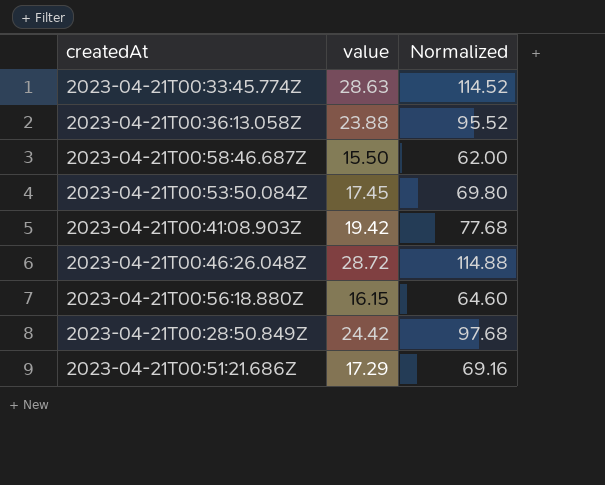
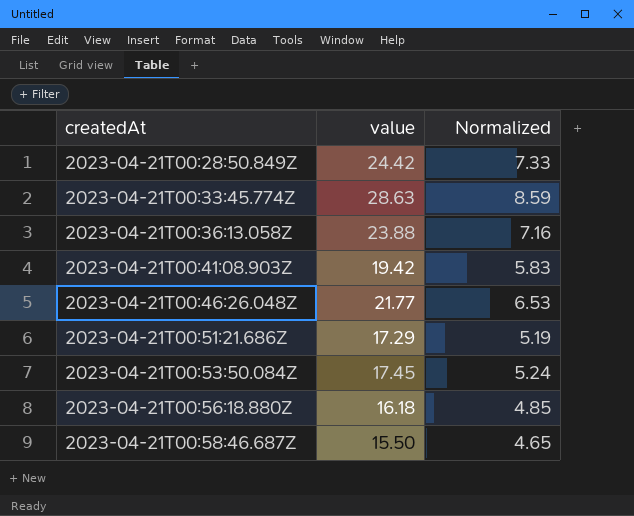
row order: none -> createdAt ascending
column Normalized | formula: [value] * 4 -> [value] * 0.3
2023-04-21T00:46:26.048Z | value: 28.72 -> 21.77
2023-04-21T00:56:18.880Z | value: 16.15 -> 16.18

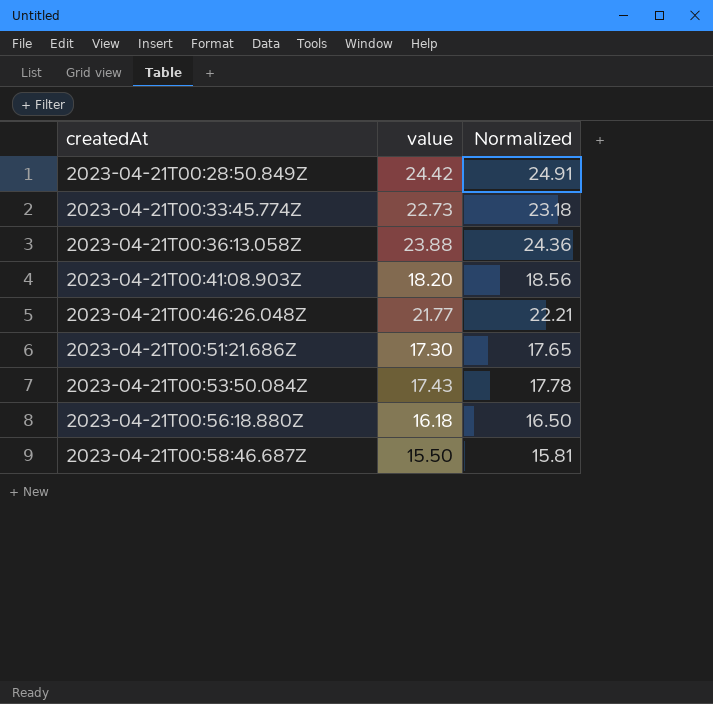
column Normalized | formula: [value] * 0.3 -> [value] * 1.02
2023-04-21T00:33:45.774Z | value: 28.63 -> 22.73
2023-04-21T00:41:08.903Z | value: 19.42 -> 18.20
2023-04-21T00:51:21.686Z | value: 17.29 -> 17.30
2023-04-21T00:53:50.084Z | value: 17.45 -> 17.43

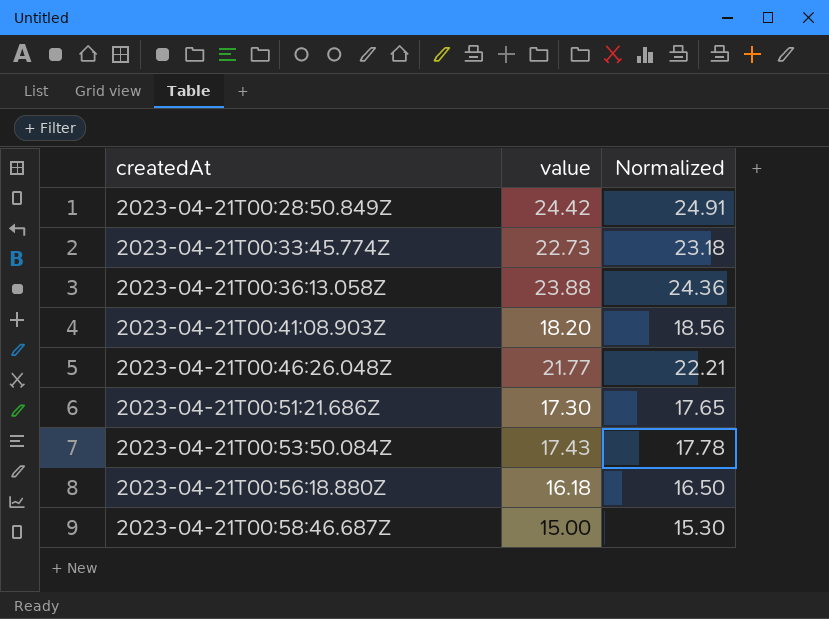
2023-04-21T00:58:46.687Z | value: 15.50 -> 15.00
2023-04-21T00:58:46.687Z | Normalized: 15.81 -> 15.30

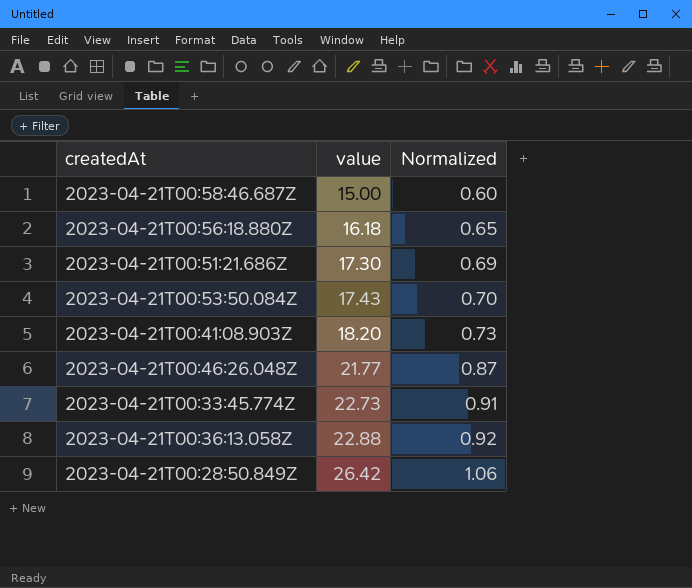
row order: createdAt ascending -> value ascending
column Normalized | formula: [value] * 1.02 -> [value] * 0.04
2023-04-21T00:36:13.058Z | value: 23.88 -> 22.88
2023-04-21T00:28:50.849Z | value: 24.42 -> 26.42

